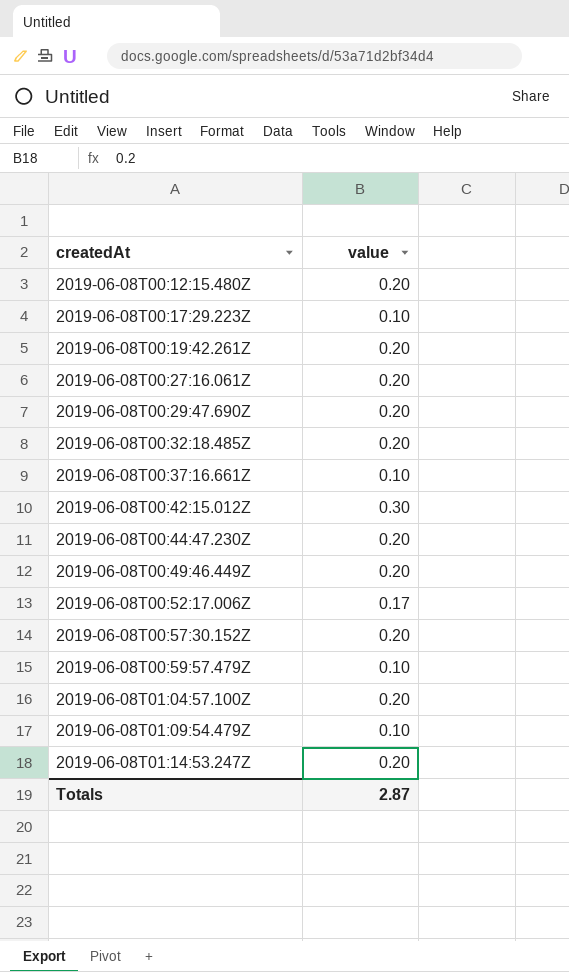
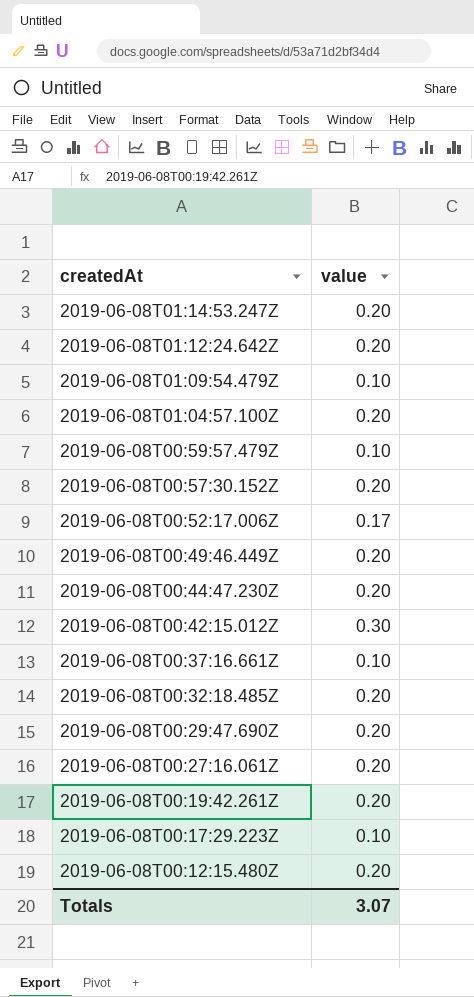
row order: createdAt ascending -> createdAt descending
row 2019-06-08T01:12:24.642Z: none -> 0.20
Totals | value: 2.87 -> 3.07

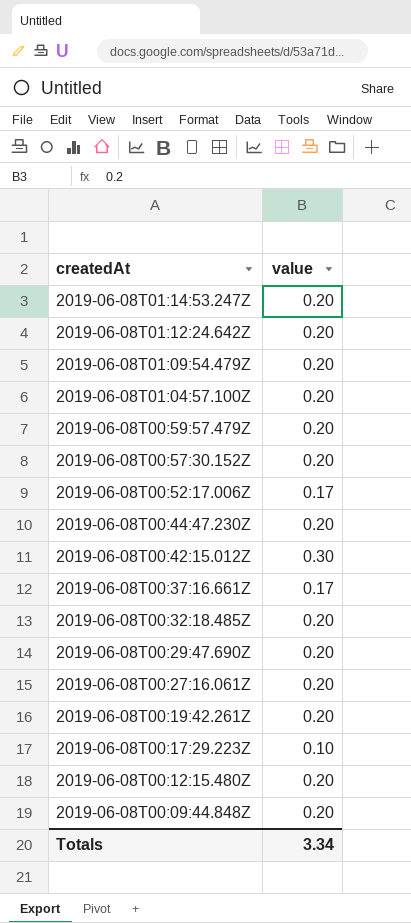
row 2019-06-08T00:49:46.449Z: 0.20 -> none
2019-06-08T01:09:54.479Z | value: 0.10 -> 0.20
2019-06-08T00:59:57.479Z | value: 0.10 -> 0.20
2019-06-08T00:37:16.661Z | value: 0.10 -> 0.17
row 2019-06-08T00:09:44.848Z: none -> 0.20
Totals | value: 3.07 -> 3.34

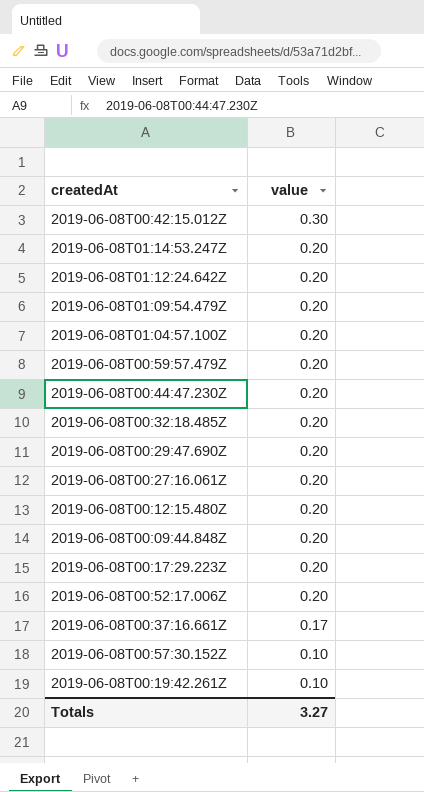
row order: createdAt descending -> value descending
2019-06-08T00:17:29.223Z | value: 0.10 -> 0.20
2019-06-08T00:52:17.006Z | value: 0.17 -> 0.20
2019-06-08T00:57:30.152Z | value: 0.20 -> 0.10
2019-06-08T00:19:42.261Z | value: 0.20 -> 0.10
Totals | value: 3.34 -> 3.27

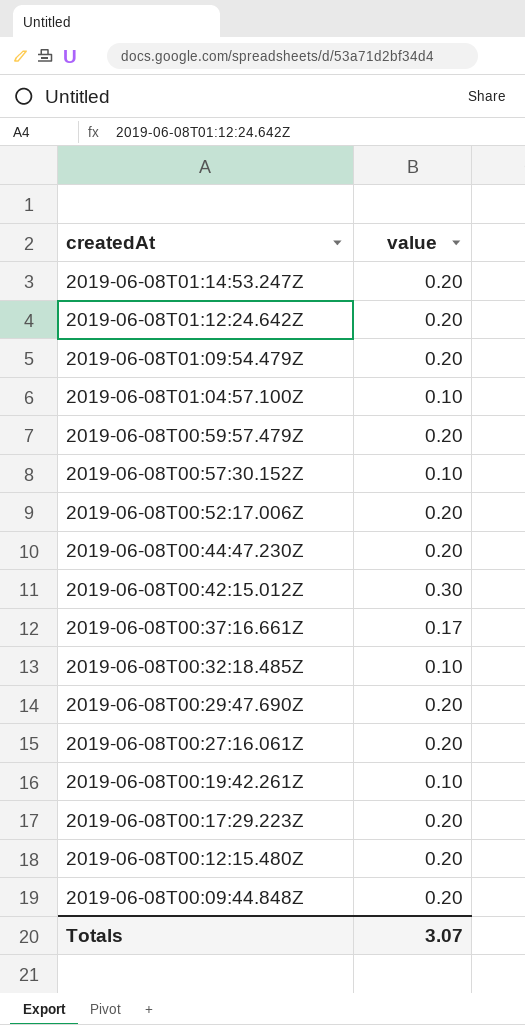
row order: value descending -> createdAt descending
2019-06-08T01:04:57.100Z | value: 0.20 -> 0.10
2019-06-08T00:32:18.485Z | value: 0.20 -> 0.10
Totals | value: 3.27 -> 3.07

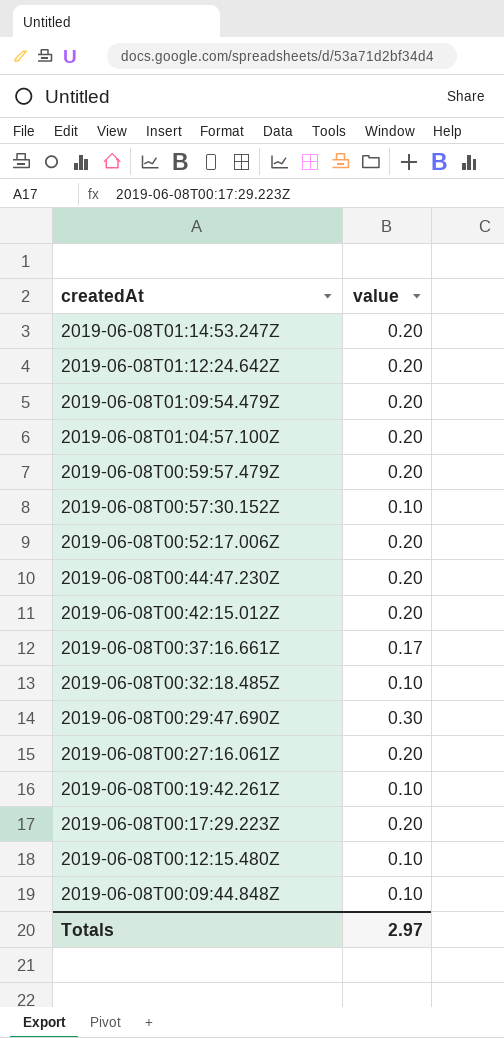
2019-06-08T01:04:57.100Z | value: 0.10 -> 0.20
2019-06-08T00:42:15.012Z | value: 0.30 -> 0.20
2019-06-08T00:29:47.690Z | value: 0.20 -> 0.30
2019-06-08T00:12:15.480Z | value: 0.20 -> 0.10
2019-06-08T00:09:44.848Z | value: 0.20 -> 0.10
Totals | value: 3.07 -> 2.97

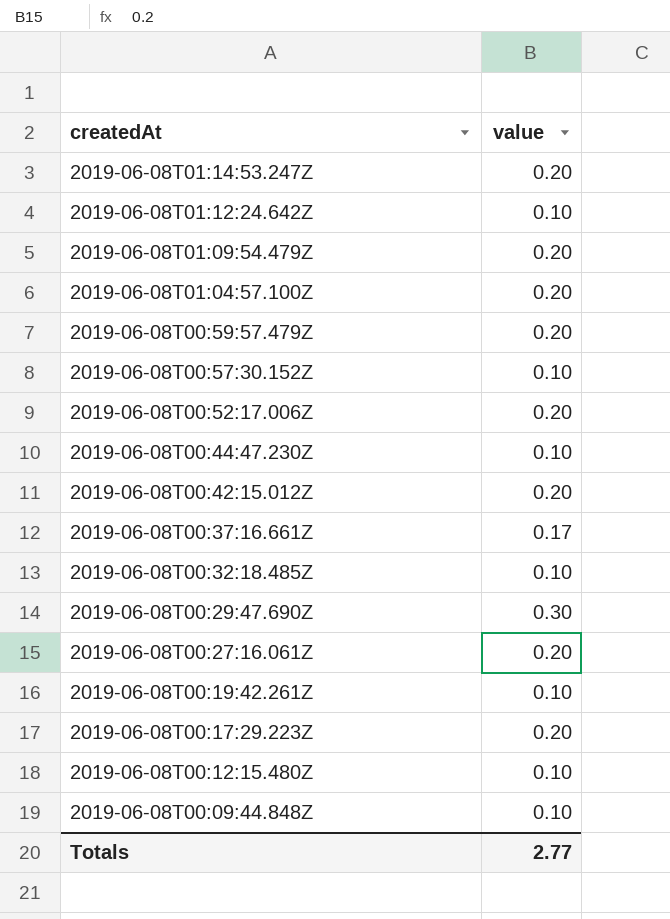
2019-06-08T01:12:24.642Z | value: 0.20 -> 0.10
2019-06-08T00:44:47.230Z | value: 0.20 -> 0.10
Totals | value: 2.97 -> 2.77

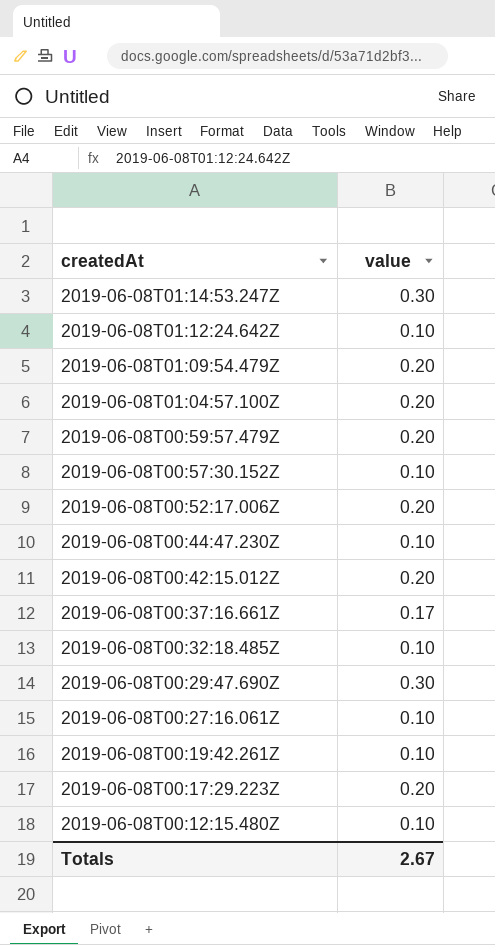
row 2019-06-08T00:09:44.848Z: 0.10 -> none
2019-06-08T01:14:53.247Z | value: 0.20 -> 0.30
2019-06-08T00:27:16.061Z | value: 0.20 -> 0.10
Totals | value: 2.77 -> 2.67

